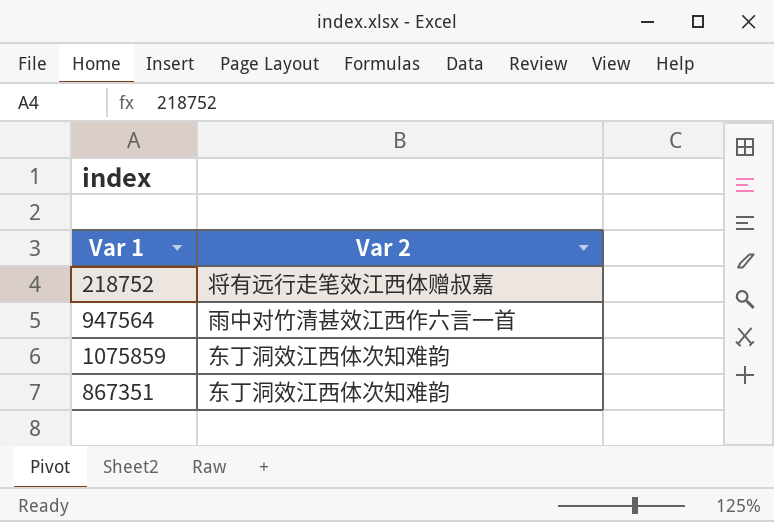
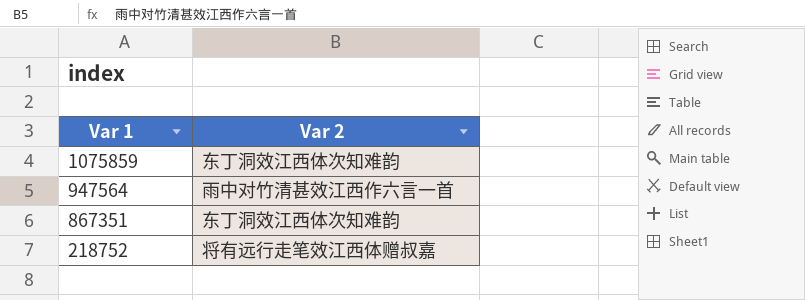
row order: none -> Var 1 descending

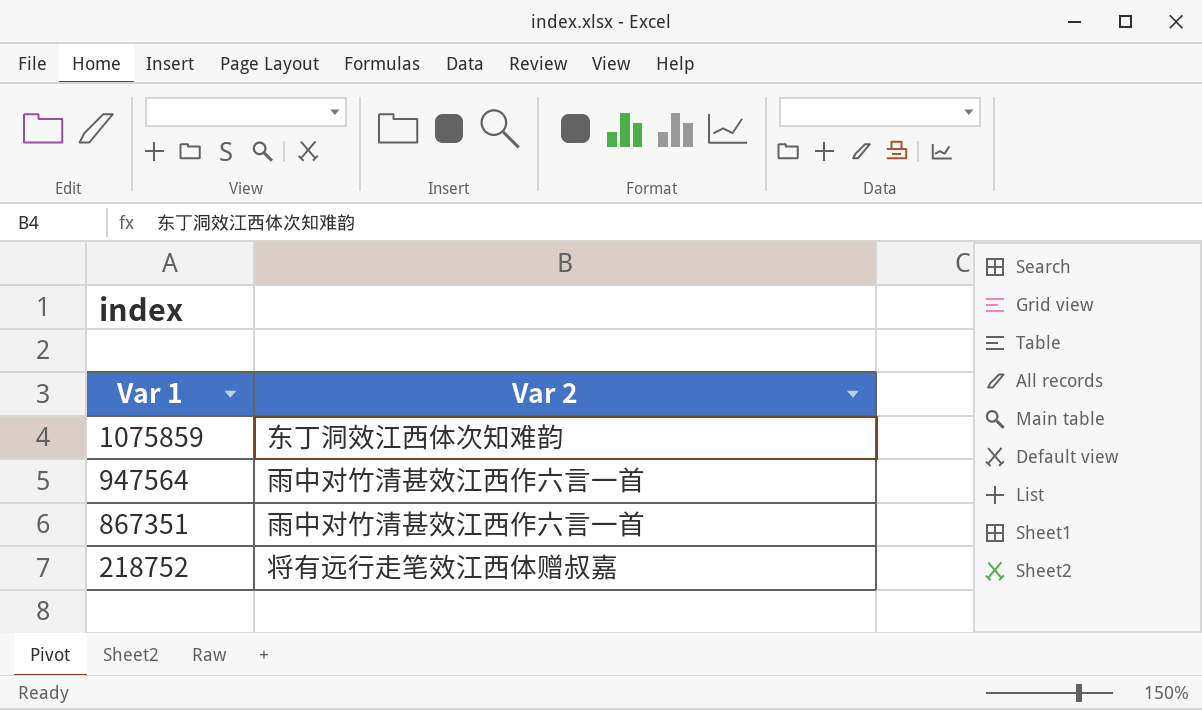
867351 | Var 2: 东丁洞效江西体次知难韵 -> 雨中对竹清甚效江西作六言一首

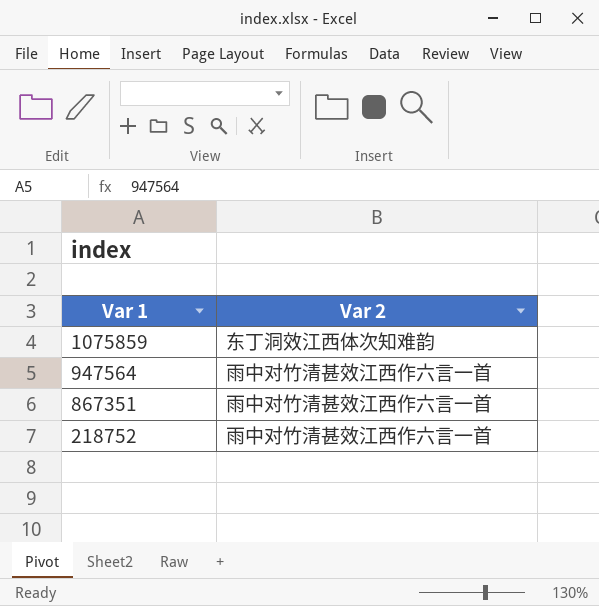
218752 | Var 2: 将有远行走笔效江西体赠叔嘉 -> 雨中对竹清甚效江西作六言一首

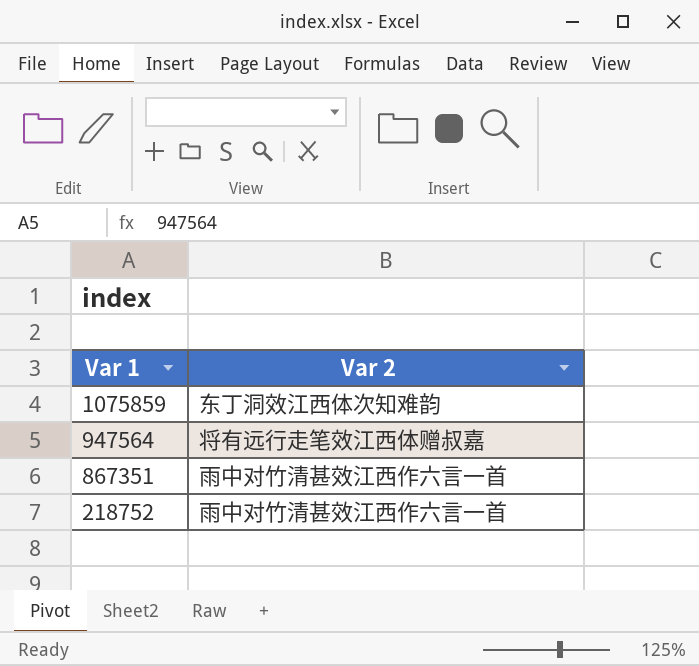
947564 | Var 2: 雨中对竹清甚效江西作六言一首 -> 将有远行走笔效江西体赠叔嘉

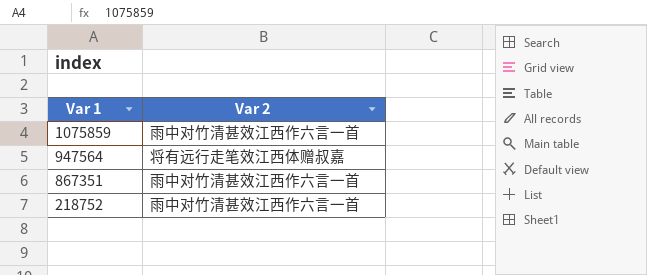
1075859 | Var 2: 东丁洞效江西体次知难韵 -> 雨中对竹清甚效江西作六言一首

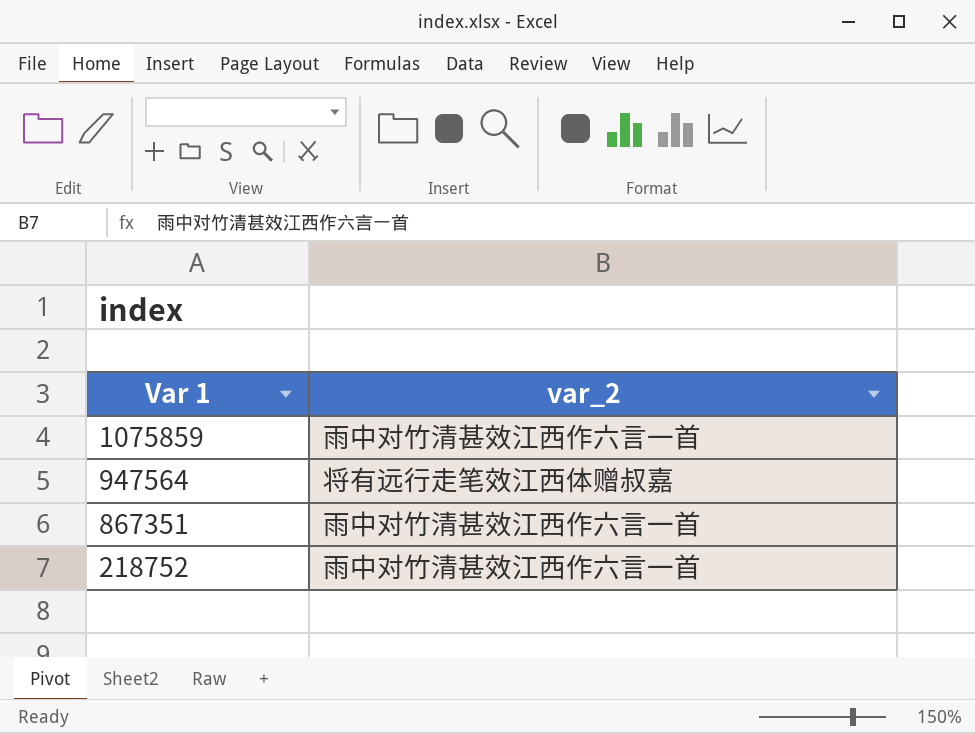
column name: Var 2 -> var_2

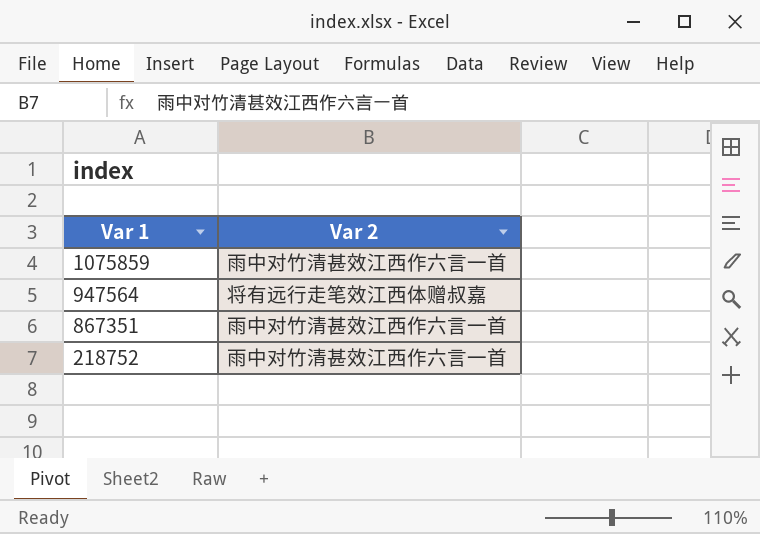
column name: var_2 -> Var 2

